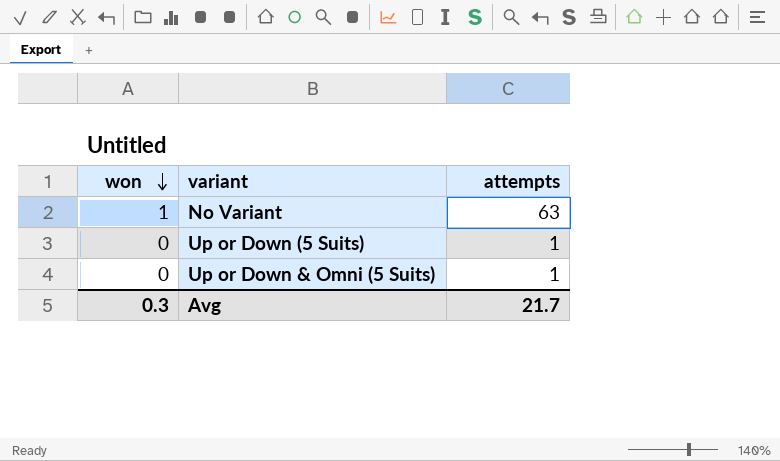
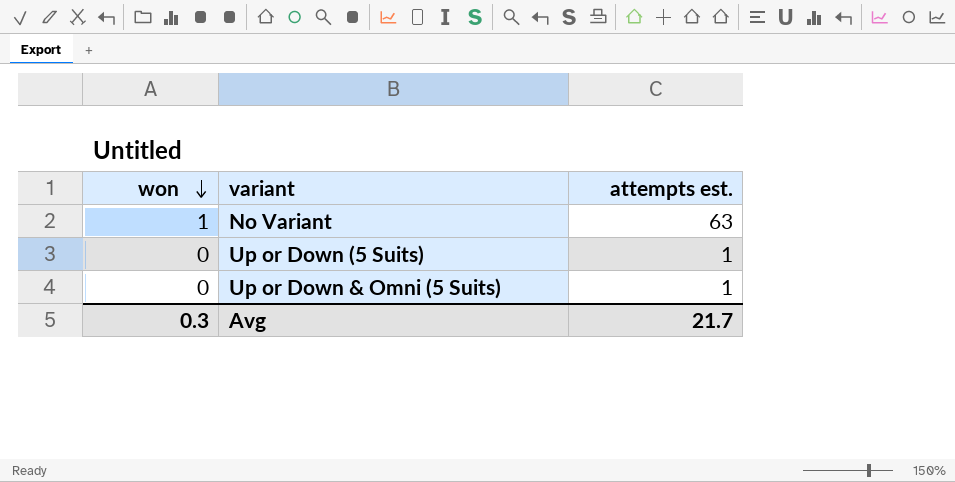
column name: attempts -> attempts est.

